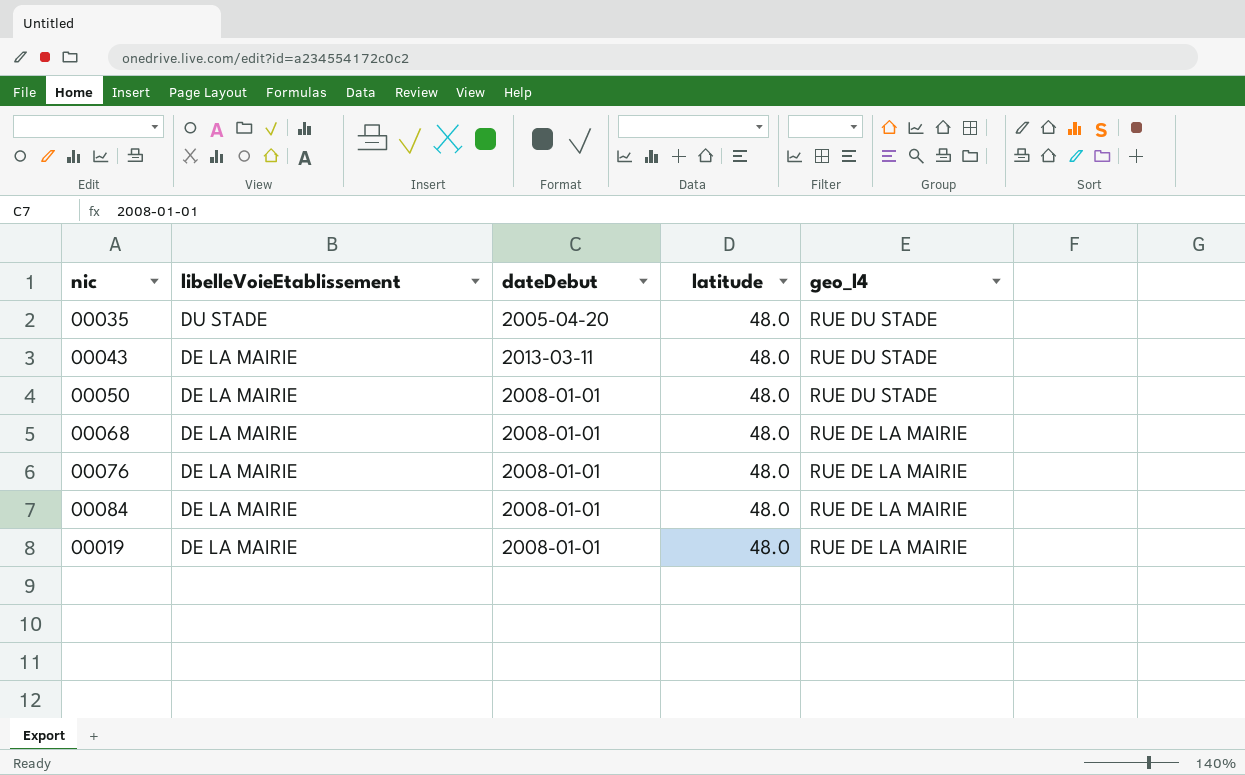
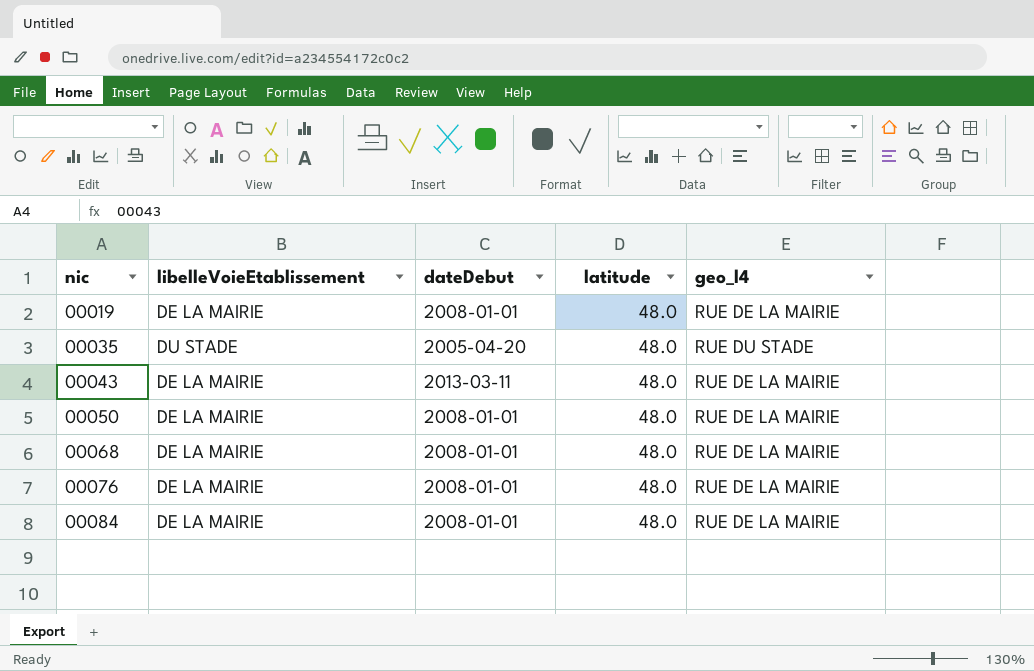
row order: libelleVoieEtablissement descending -> nic ascending
00043 | geo_l4: RUE DU STADE -> RUE DE LA MAIRIE
00050 | geo_l4: RUE DU STADE -> RUE DE LA MAIRIE

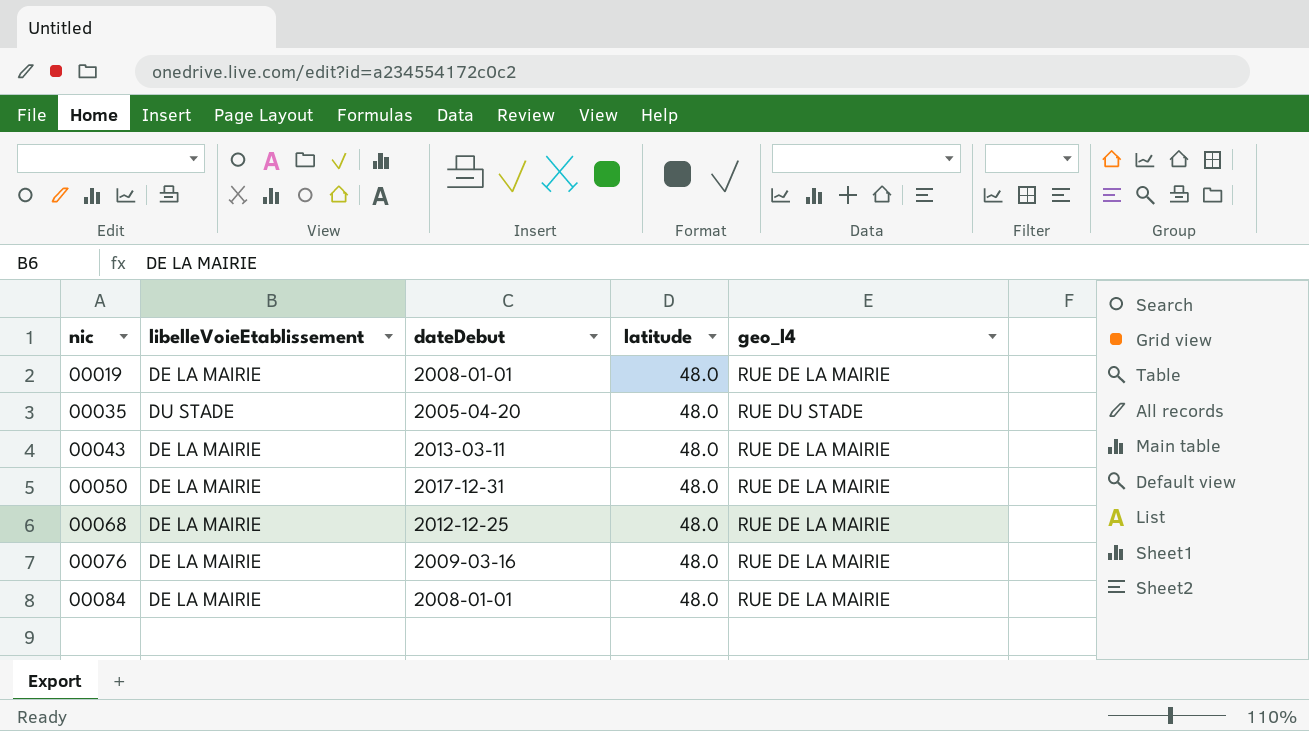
00050 | dateDebut: 2008-01-01 -> 2017-12-31
00068 | dateDebut: 2008-01-01 -> 2012-12-25
00076 | dateDebut: 2008-01-01 -> 2009-03-16

